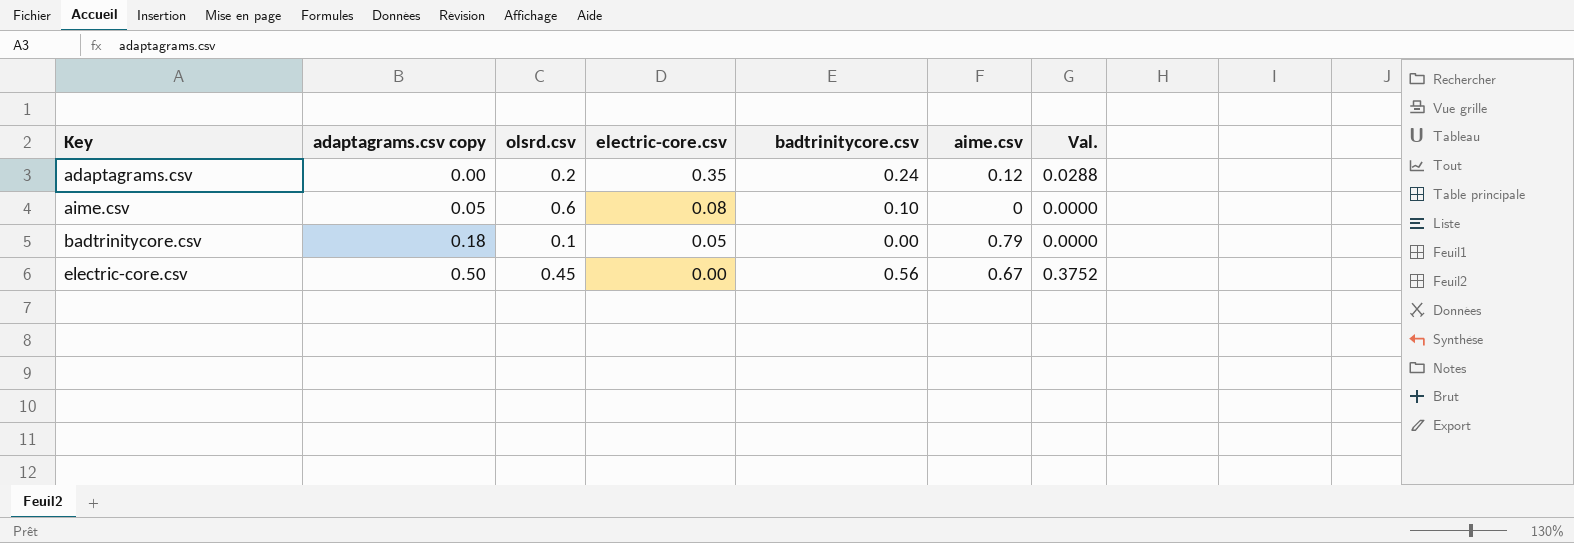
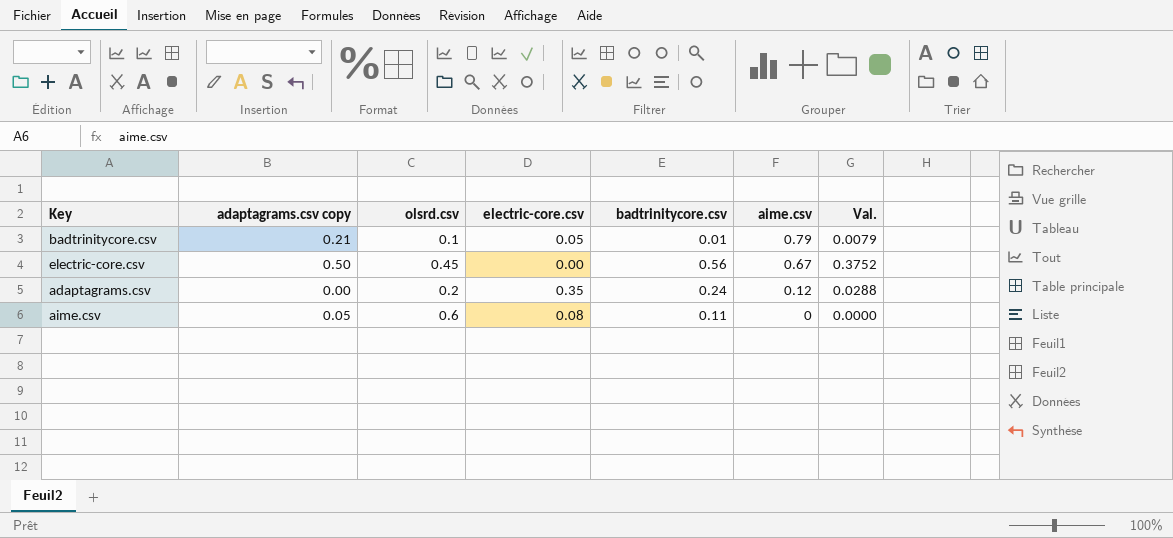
row order: Key ascending -> aime.csv descending
badtrinitycore.csv | adaptagrams.csv copy: 0.18 -> 0.21
badtrinitycore.csv | badtrinitycore.csv: 0.00 -> 0.01
badtrinitycore.csv | Val.: 0.0000 -> 0.0079
aime.csv | badtrinitycore.csv: 0.10 -> 0.11

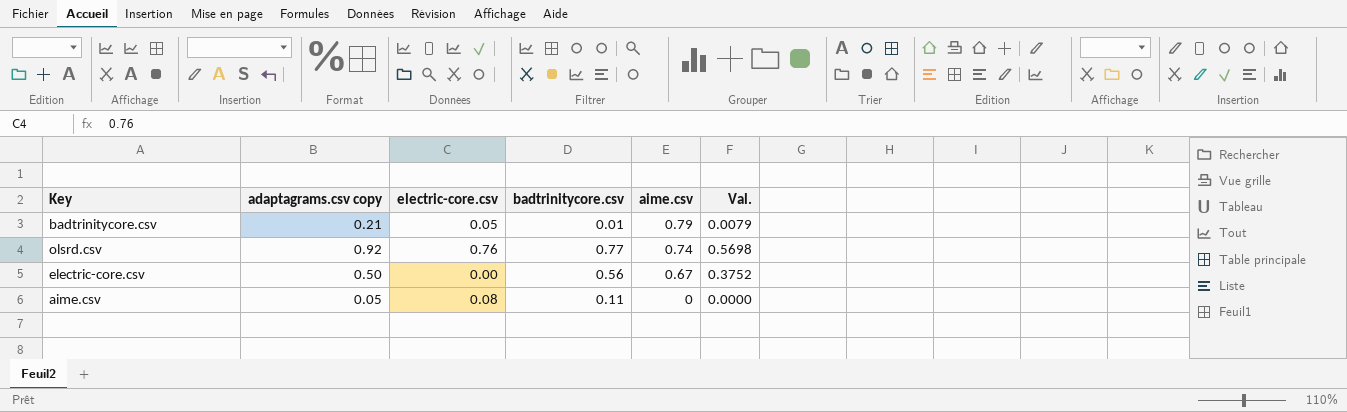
column olsrd.csv | position: 3 -> none
row adaptagrams.csv: 0.00 | 0.2 | 0.35 | 0.24 | 0.12 | 0.0288 -> none
row olsrd.csv: none -> 0.92 | 0.76 | 0.77 | 0.74 | 0.5698

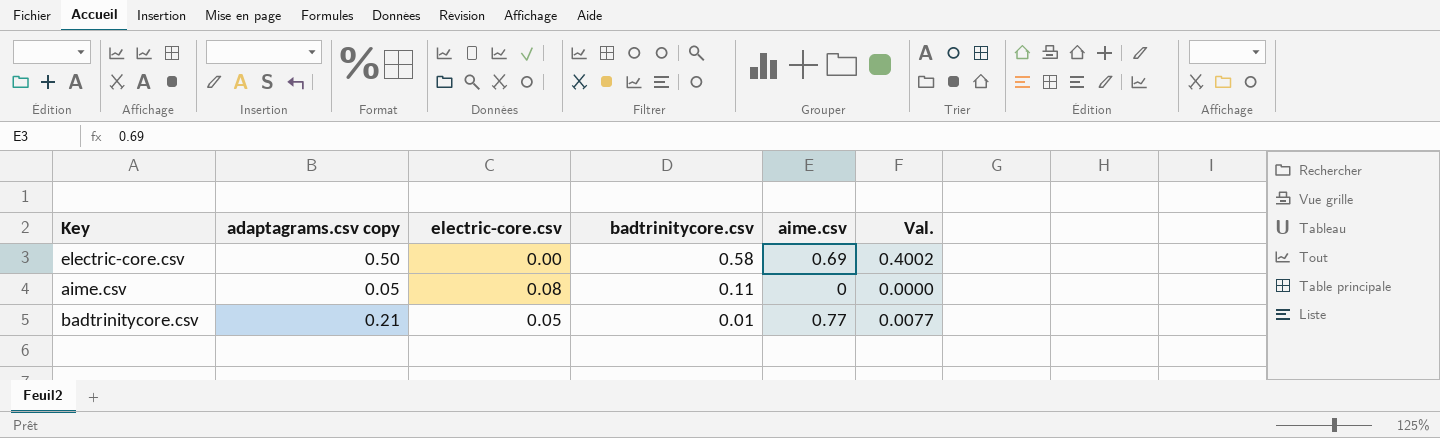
row order: aime.csv descending -> badtrinitycore.csv descending
row olsrd.csv: 0.92 | 0.76 | 0.77 | 0.74 | 0.5698 -> none
electric-core.csv | badtrinitycore.csv: 0.56 -> 0.58
electric-core.csv | aime.csv: 0.67 -> 0.69
electric-core.csv | Val.: 0.3752 -> 0.4002
badtrinitycore.csv | aime.csv: 0.79 -> 0.77
badtrinitycore.csv | Val.: 0.0079 -> 0.0077

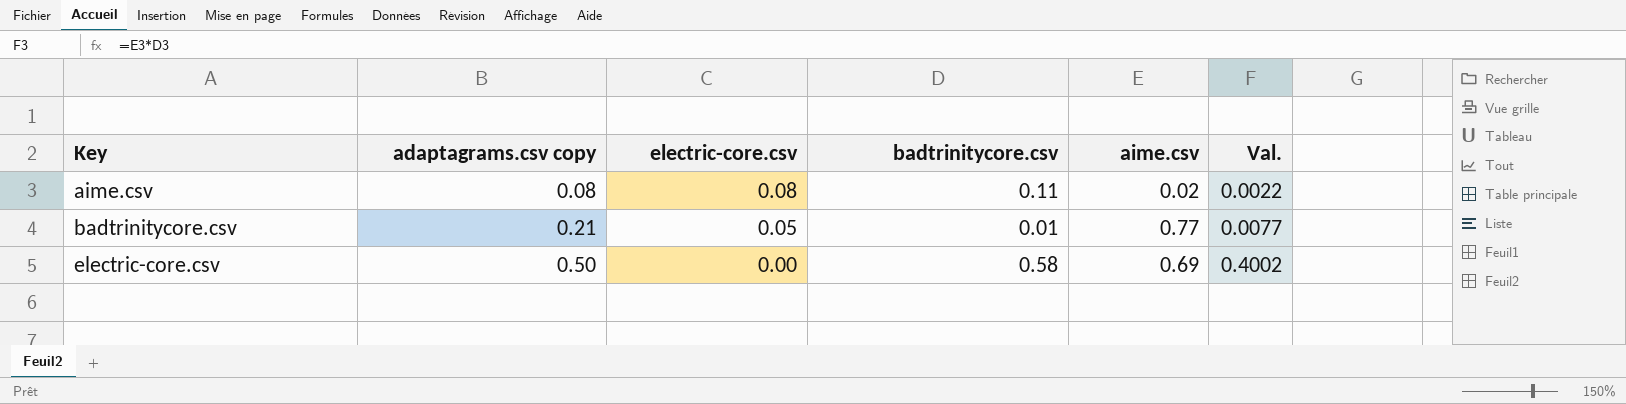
row order: badtrinitycore.csv descending -> Key ascending
aime.csv | adaptagrams.csv copy: 0.05 -> 0.08
aime.csv | aime.csv: 0 -> 0.02
aime.csv | Val.: 0.0000 -> 0.0022

